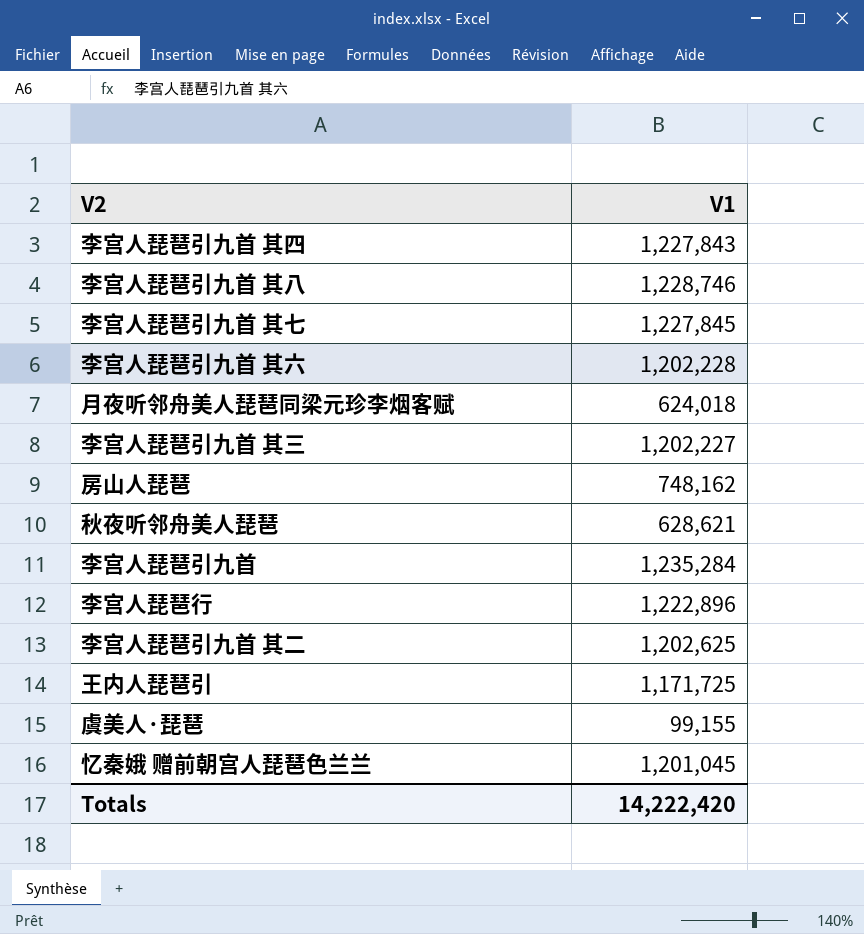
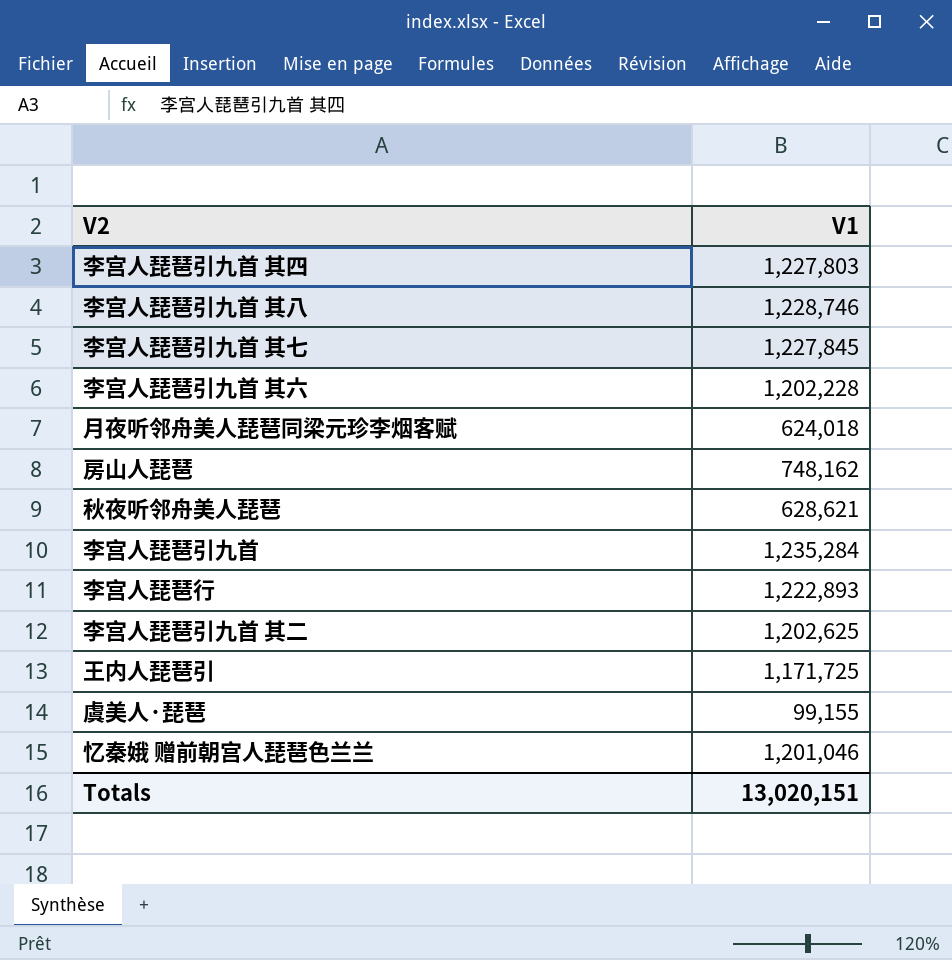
row 李宫人琵琶引九首 其三: 1,202,227 -> none
李宫人琵琶引九首 其四 | V1: 1,227,843 -> 1,227,803
李宫人琵琶行 | V1: 1,222,896 -> 1,222,893
忆秦娥 赠前朝宫人琵琶色兰兰 | V1: 1,201,045 -> 1,201,046
Totals | V1: 14,222,420 -> 13,020,151

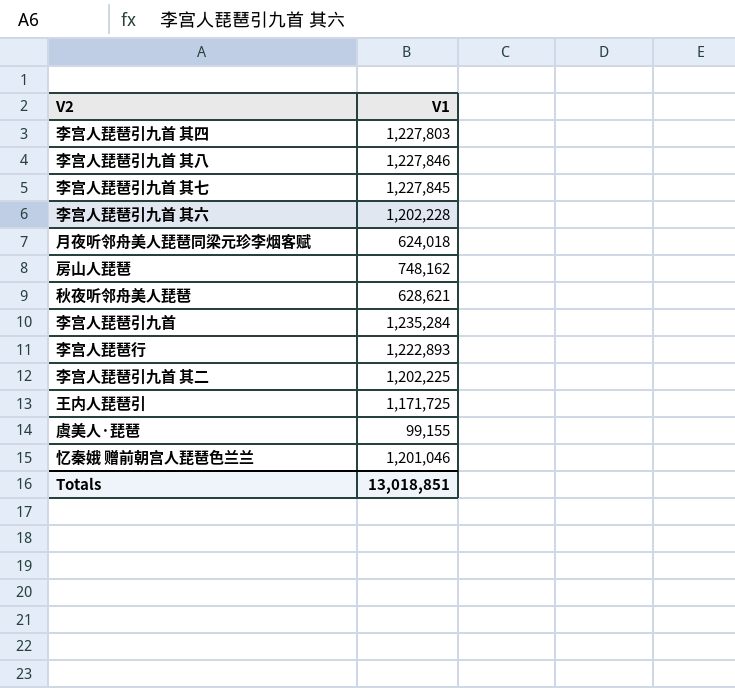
李宫人琵琶引九首 其八 | V1: 1,228,746 -> 1,227,846
李宫人琵琶引九首 其二 | V1: 1,202,625 -> 1,202,225
Totals | V1: 13,020,151 -> 13,018,851

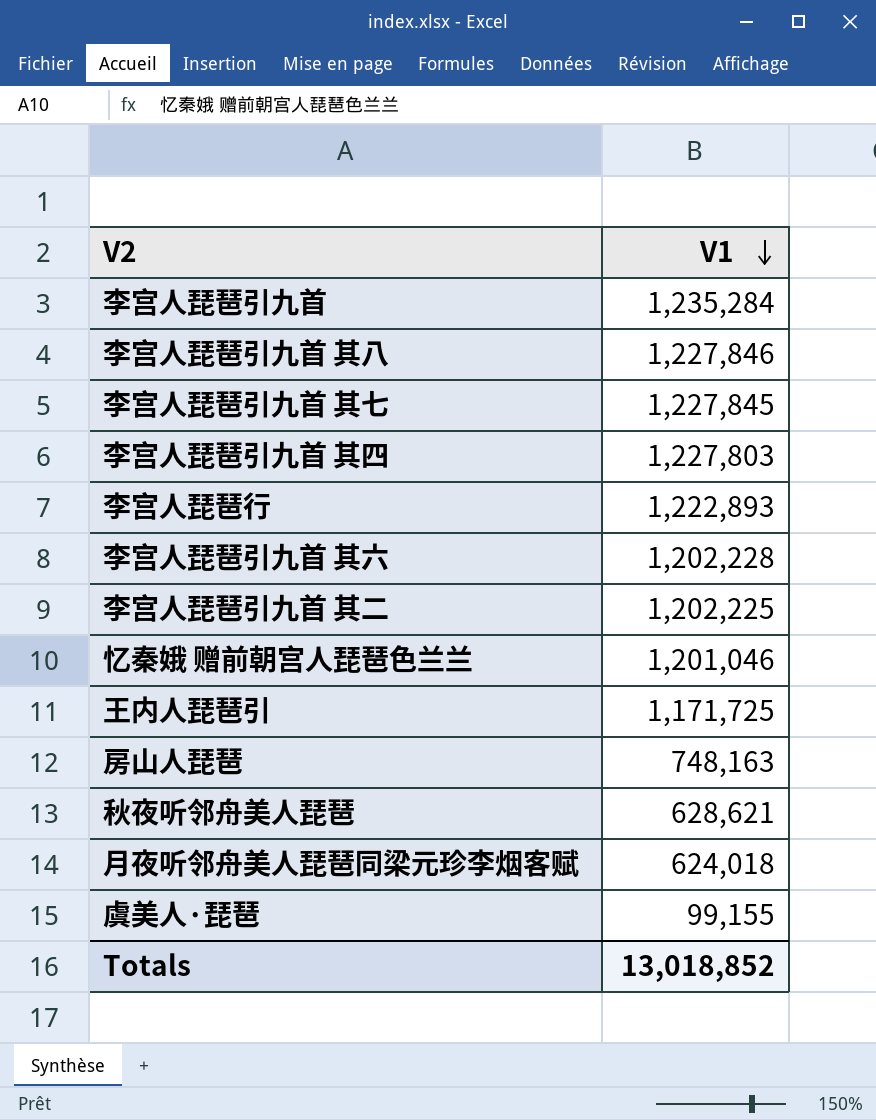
row order: none -> V1 descending
房山人琵琶 | V1: 748,162 -> 748,163
Totals | V1: 13,018,851 -> 13,018,852

